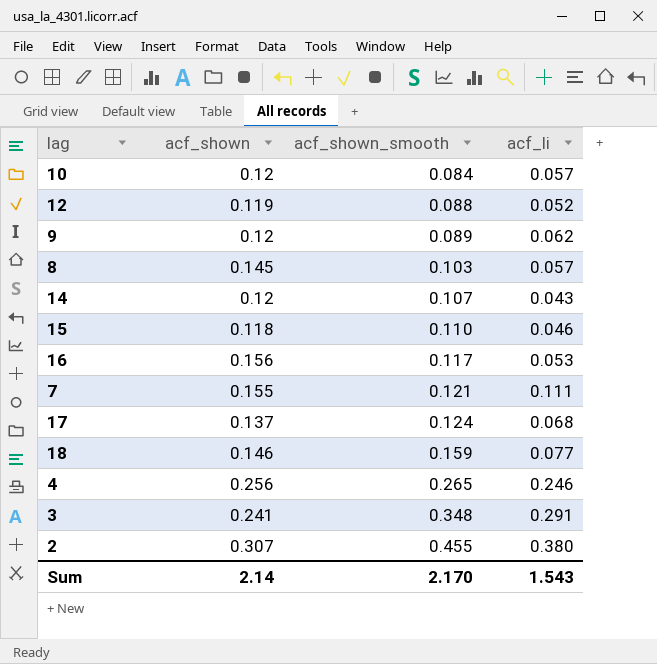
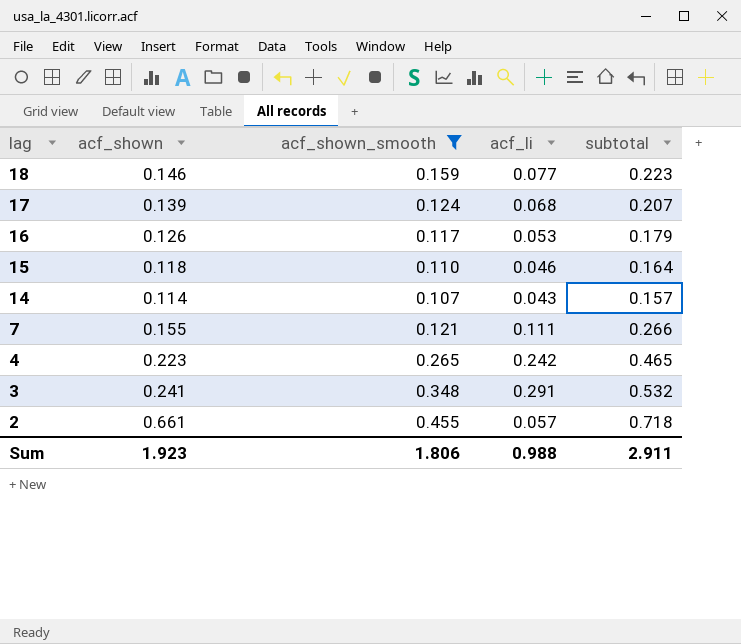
filter: none -> acf_shown_smooth >= 0.107
row order: acf_shown_smooth ascending -> lag descending
column subtotal | formula: none -> [acf_shown] + [acf_li]
17 | acf_shown: 0.137 -> 0.139
16 | acf_shown: 0.156 -> 0.126
14 | acf_shown: 0.12 -> 0.114
4 | acf_shown: 0.256 -> 0.223
4 | acf_li: 0.246 -> 0.242
2 | acf_shown: 0.307 -> 0.661
2 | acf_li: 0.380 -> 0.057
Sum | acf_shown: 2.14 -> 1.923
Sum | acf_shown_smooth: 2.170 -> 1.806
Sum | acf_li: 1.543 -> 0.988

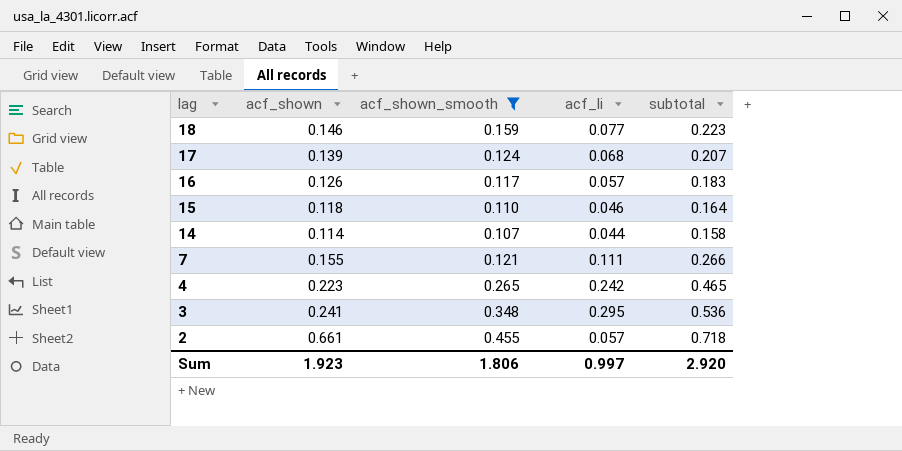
16 | acf_li: 0.053 -> 0.057
16 | subtotal: 0.179 -> 0.183
14 | acf_li: 0.043 -> 0.044
14 | subtotal: 0.157 -> 0.158
3 | acf_li: 0.291 -> 0.295
3 | subtotal: 0.532 -> 0.536
Sum | acf_li: 0.988 -> 0.997
Sum | subtotal: 2.911 -> 2.920

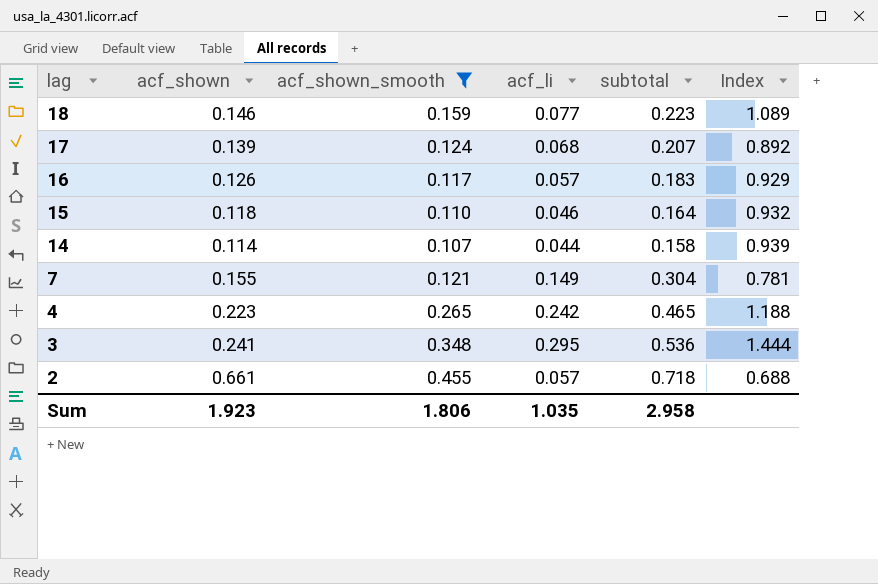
column Index | formula: none -> [acf_shown_smooth] / [acf_shown]
7 | acf_li: 0.111 -> 0.149
7 | subtotal: 0.266 -> 0.304
Sum | acf_li: 0.997 -> 1.035
Sum | subtotal: 2.920 -> 2.958

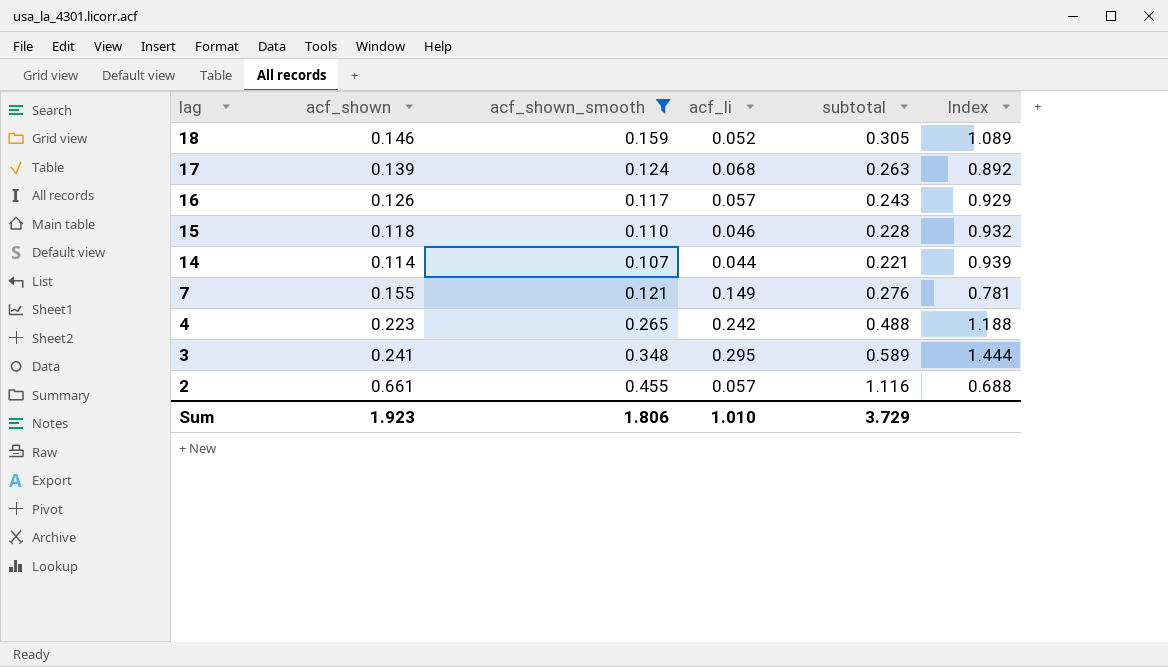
column subtotal | formula: [acf_shown] + [acf_li] -> [acf_shown] + [acf_shown_smooth]
18 | acf_li: 0.077 -> 0.052
Sum | acf_li: 1.035 -> 1.010
Sum | subtotal: 2.958 -> 3.729

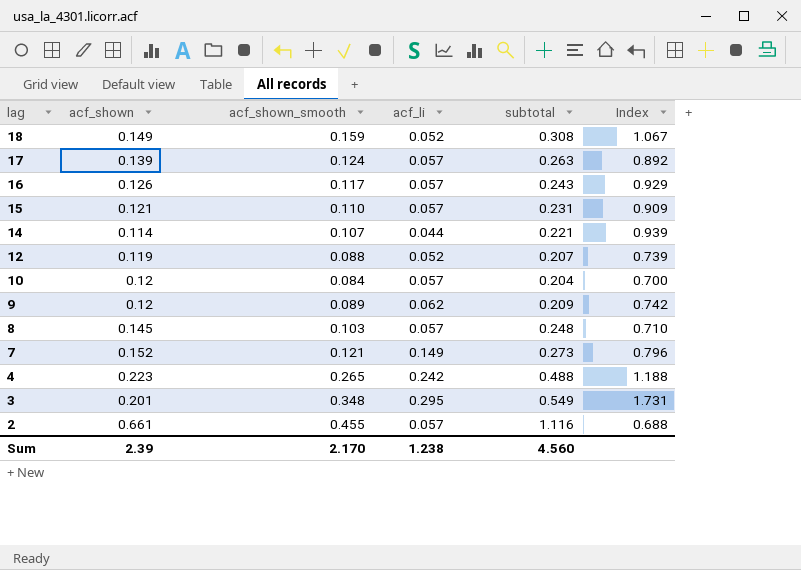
filter: acf_shown_smooth >= 0.107 -> none
18 | acf_shown: 0.146 -> 0.149
18 | subtotal: 0.305 -> 0.308
18 | Index: 1.089 -> 1.067
17 | acf_li: 0.068 -> 0.057
15 | acf_shown: 0.118 -> 0.121
15 | acf_li: 0.046 -> 0.057
15 | subtotal: 0.228 -> 0.231
15 | Index: 0.932 -> 0.909
7 | acf_shown: 0.155 -> 0.152
7 | subtotal: 0.276 -> 0.273
7 | Index: 0.781 -> 0.796
3 | acf_shown: 0.241 -> 0.201
3 | subtotal: 0.589 -> 0.549
3 | Index: 1.444 -> 1.731
Sum | acf_shown: 1.923 -> 2.39
Sum | acf_shown_smooth: 1.806 -> 2.170
Sum | acf_li: 1.010 -> 1.238
Sum | subtotal: 3.729 -> 4.560

